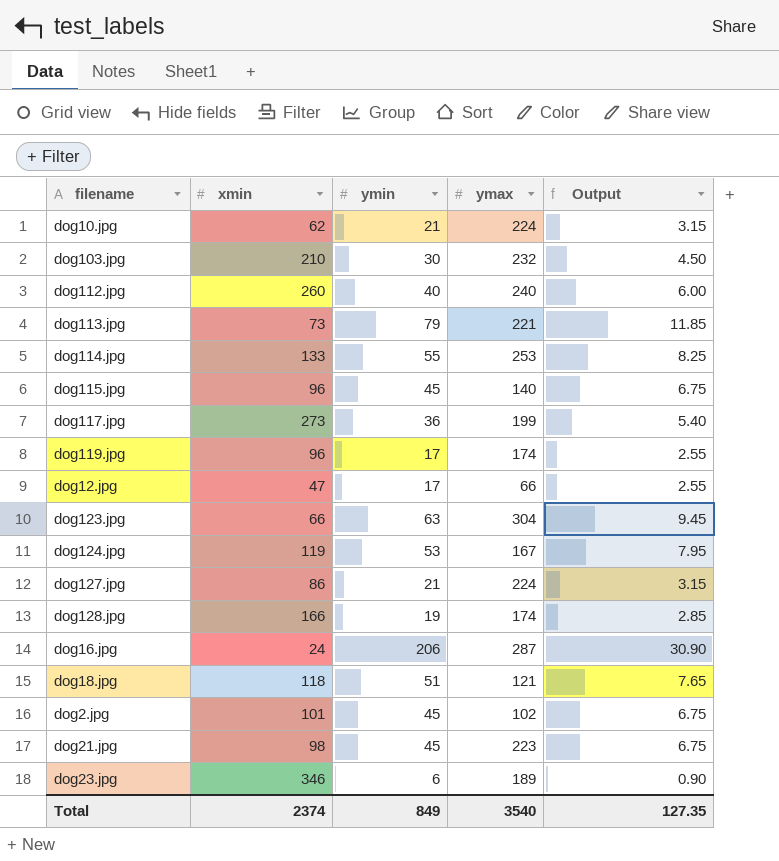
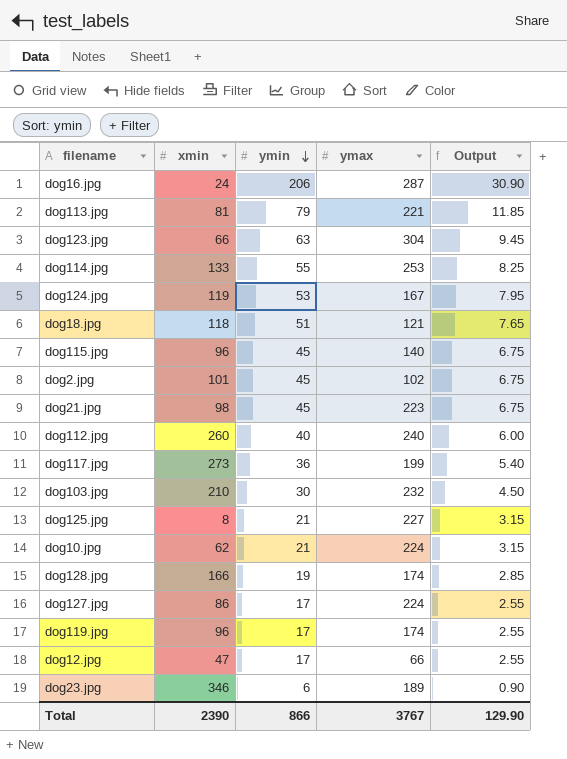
row order: none -> ymin descending
dog113.jpg | xmin: 73 -> 81
row dog125.jpg: none -> 8 | 21 | 227 | 3.15
dog127.jpg | ymin: 21 -> 17
dog127.jpg | Output: 3.15 -> 2.55
Total | xmin: 2374 -> 2390
Total | ymin: 849 -> 866
Total | ymax: 3540 -> 3767
Total | Output: 127.35 -> 129.90

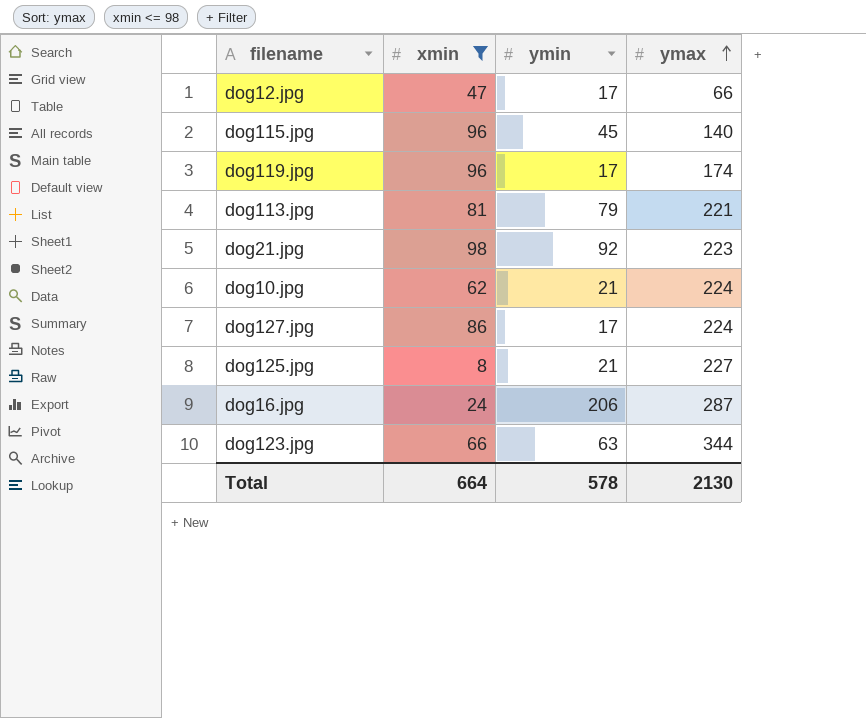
filter: none -> xmin <= 98
row order: ymin descending -> ymax ascending
column Output | formula: [ymin] * 0.15 -> none
dog21.jpg | ymin: 45 -> 92
dog123.jpg | ymax: 304 -> 344
Total | xmin: 2390 -> 664
Total | ymin: 866 -> 578
Total | ymax: 3767 -> 2130

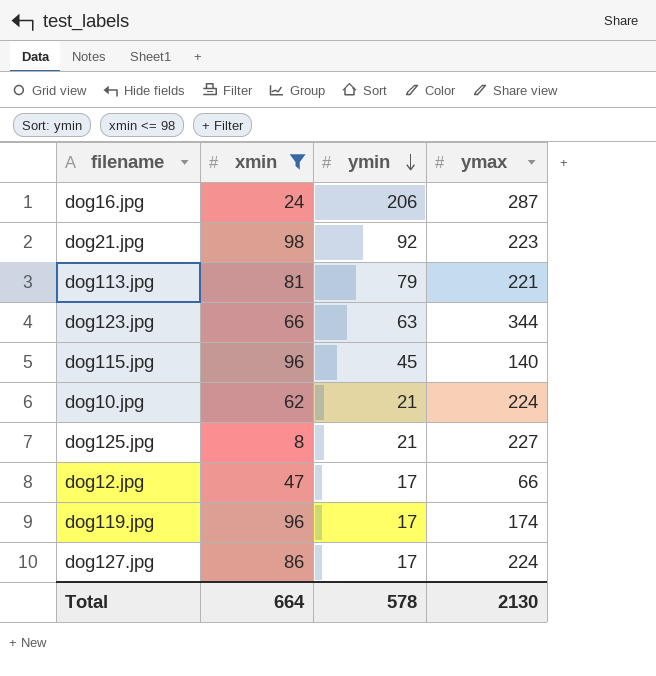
row order: ymax ascending -> ymin descending

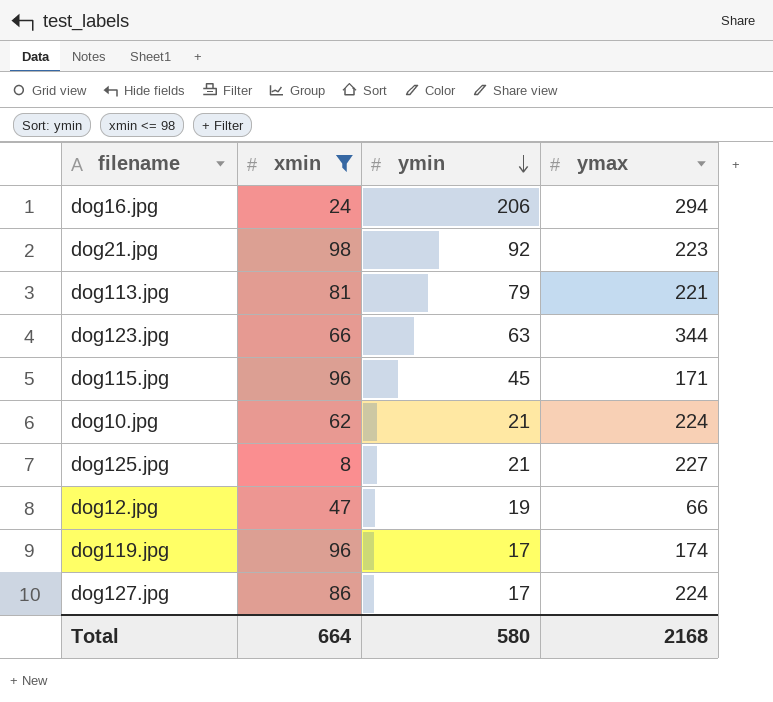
dog16.jpg | ymax: 287 -> 294
dog115.jpg | ymax: 140 -> 171
dog12.jpg | ymin: 17 -> 19
Total | ymin: 578 -> 580
Total | ymax: 2130 -> 2168

